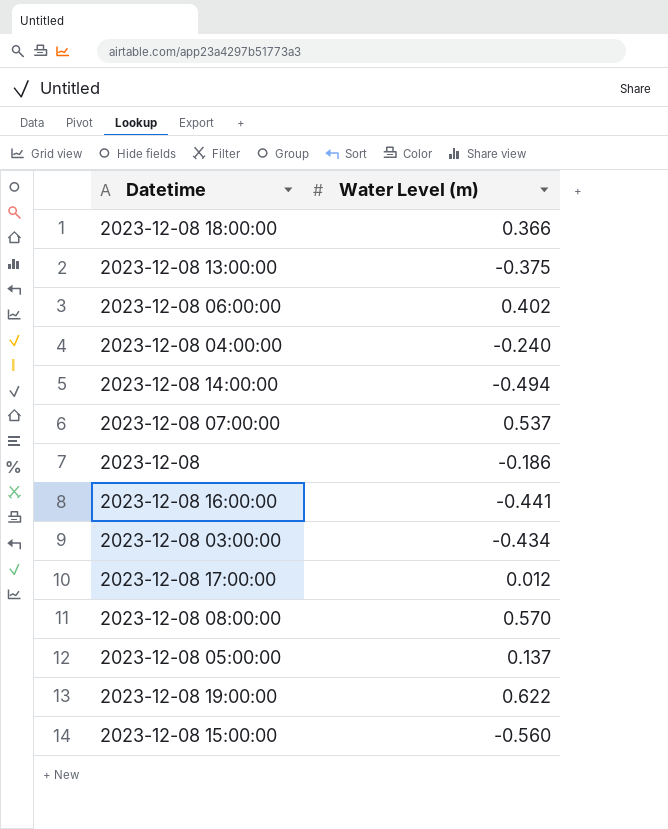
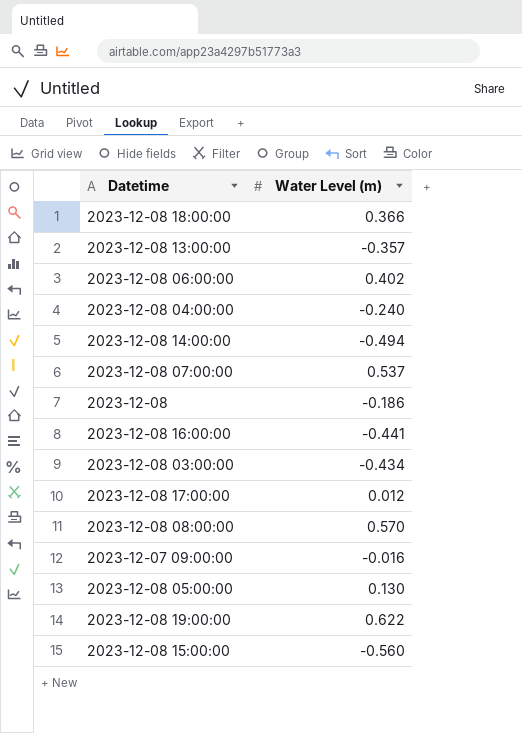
2023-12-08 13:00:00 | Water Level (m): -0.375 -> -0.357
row 2023-12-07 09:00:00: none -> -0.016
2023-12-08 05:00:00 | Water Level (m): 0.137 -> 0.130

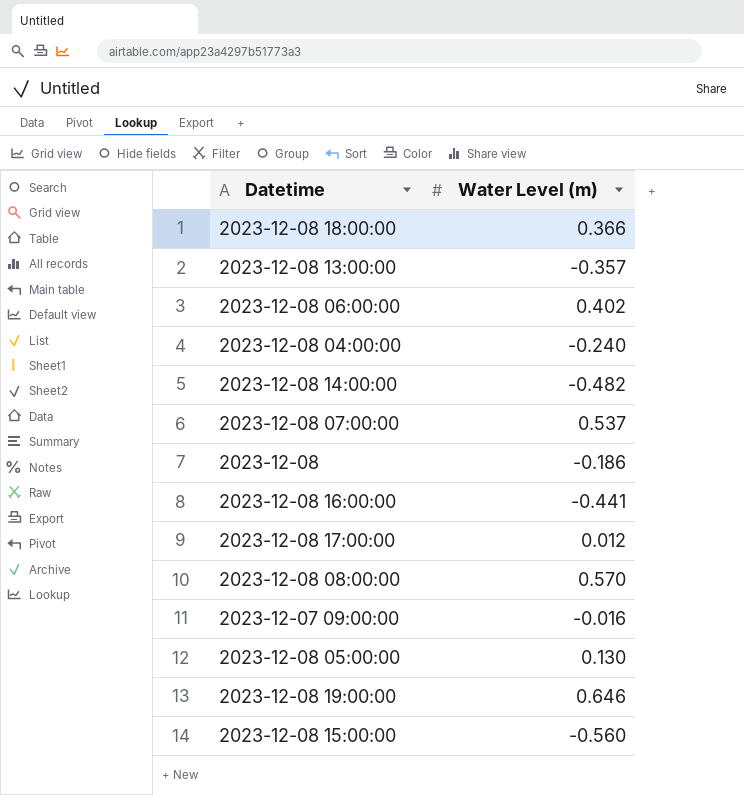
row 2023-12-08 03:00:00: -0.434 -> none
2023-12-08 14:00:00 | Water Level (m): -0.494 -> -0.482
2023-12-08 19:00:00 | Water Level (m): 0.622 -> 0.646

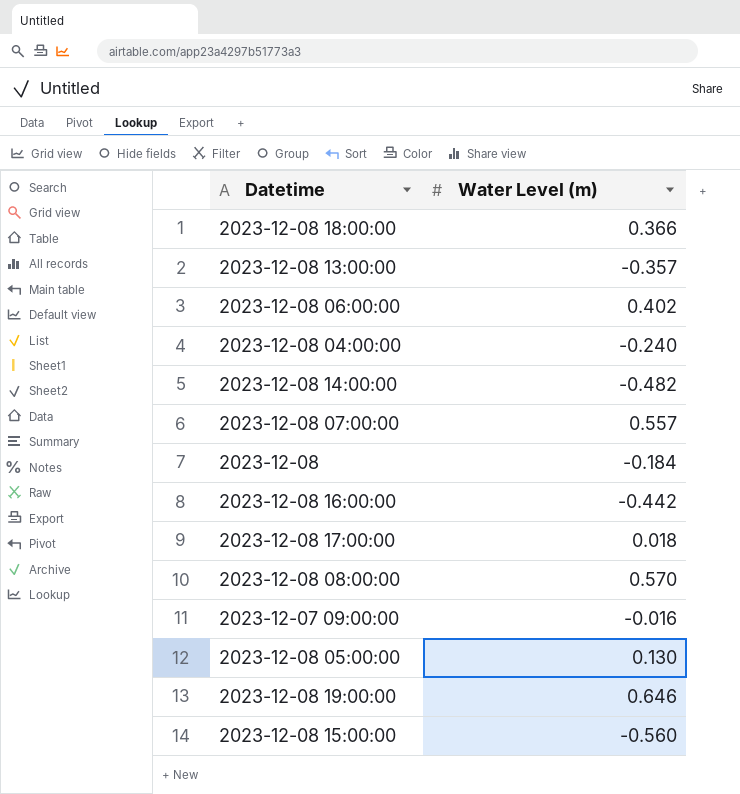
2023-12-08 07:00:00 | Water Level (m): 0.537 -> 0.557
2023-12-08 | Water Level (m): -0.186 -> -0.184
2023-12-08 16:00:00 | Water Level (m): -0.441 -> -0.442
2023-12-08 17:00:00 | Water Level (m): 0.012 -> 0.018

